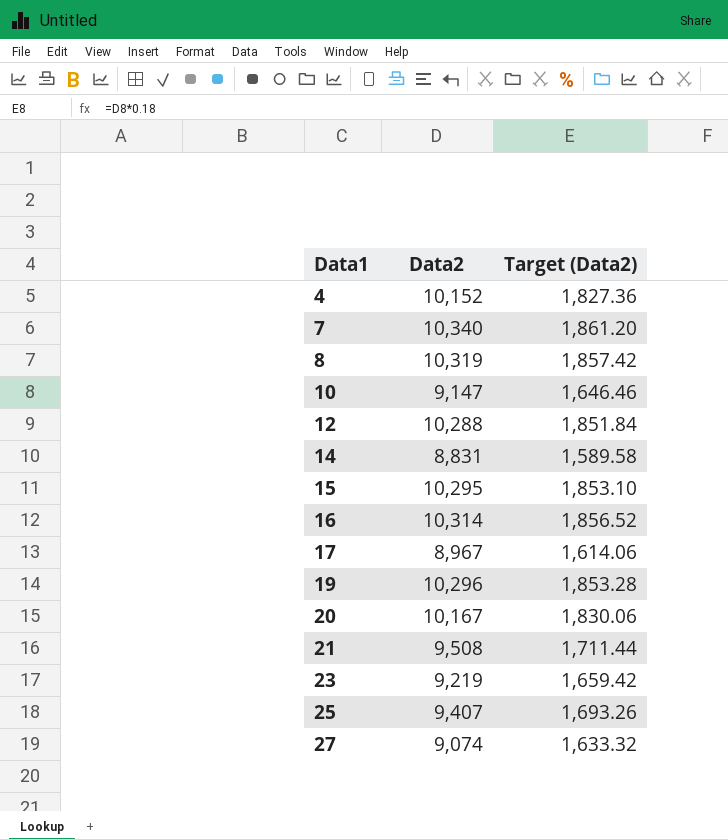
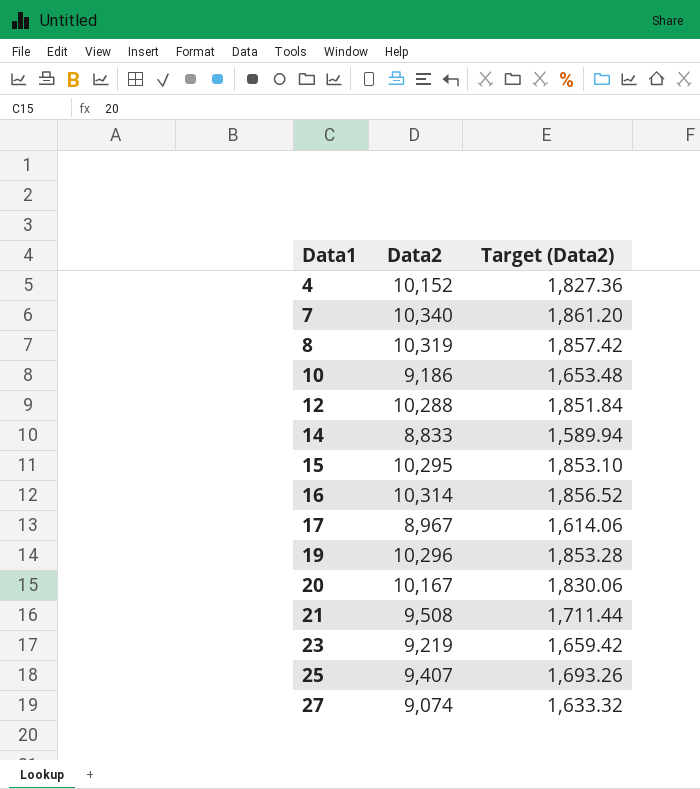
10 | Data2: 9,147 -> 9,186
10 | Target (Data2): 1,646.46 -> 1,653.48
14 | Data2: 8,831 -> 8,833
14 | Target (Data2): 1,589.58 -> 1,589.94

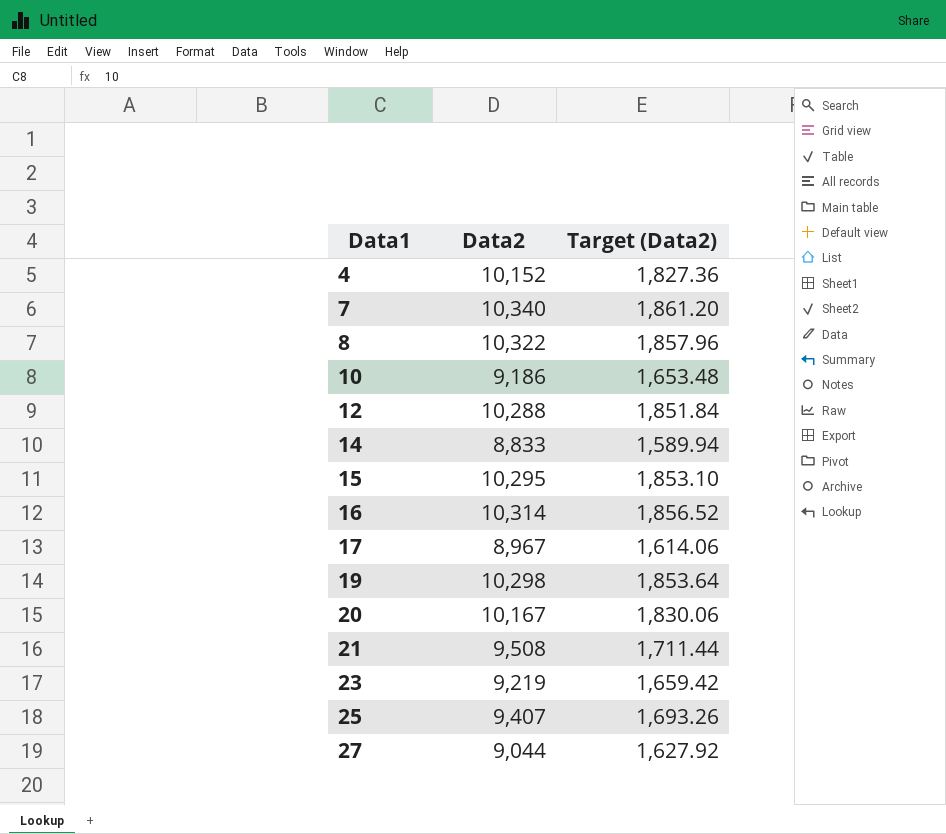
8 | Data2: 10,319 -> 10,322
8 | Target (Data2): 1,857.42 -> 1,857.96
19 | Data2: 10,296 -> 10,298
19 | Target (Data2): 1,853.28 -> 1,853.64
27 | Data2: 9,074 -> 9,044
27 | Target (Data2): 1,633.32 -> 1,627.92

